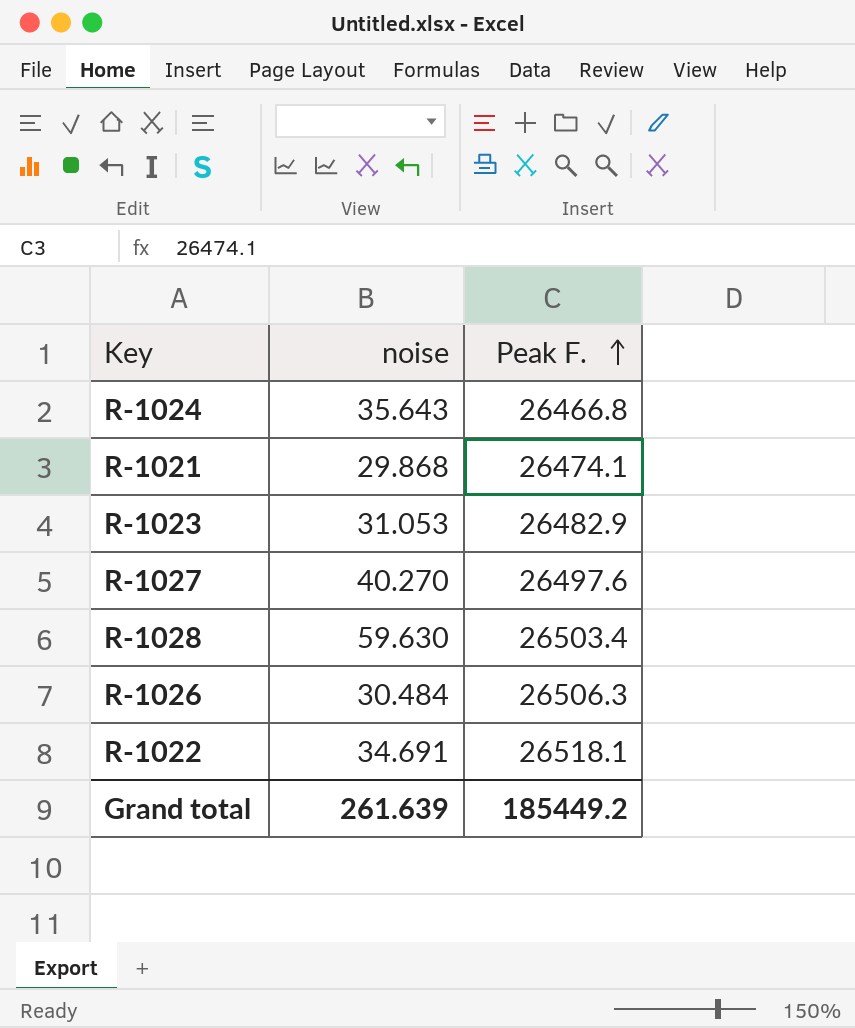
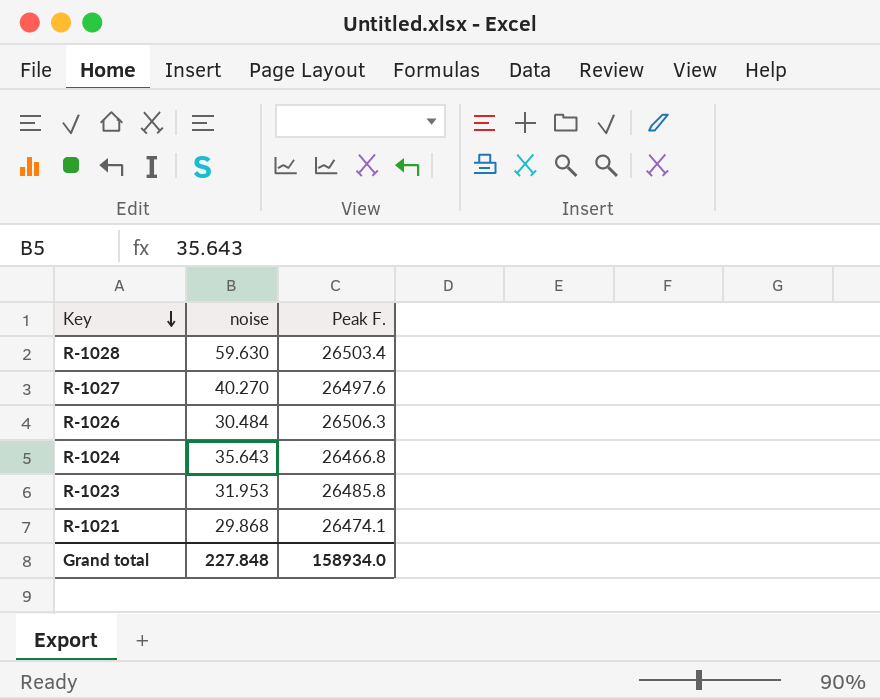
row order: Peak F. ascending -> Key descending
row R-1022: 34.691 | 26518.1 -> none
R-1023 | noise: 31.053 -> 31.953
R-1023 | Peak F.: 26482.9 -> 26485.8
Grand total | noise: 261.639 -> 227.848
Grand total | Peak F.: 185449.2 -> 158934.0

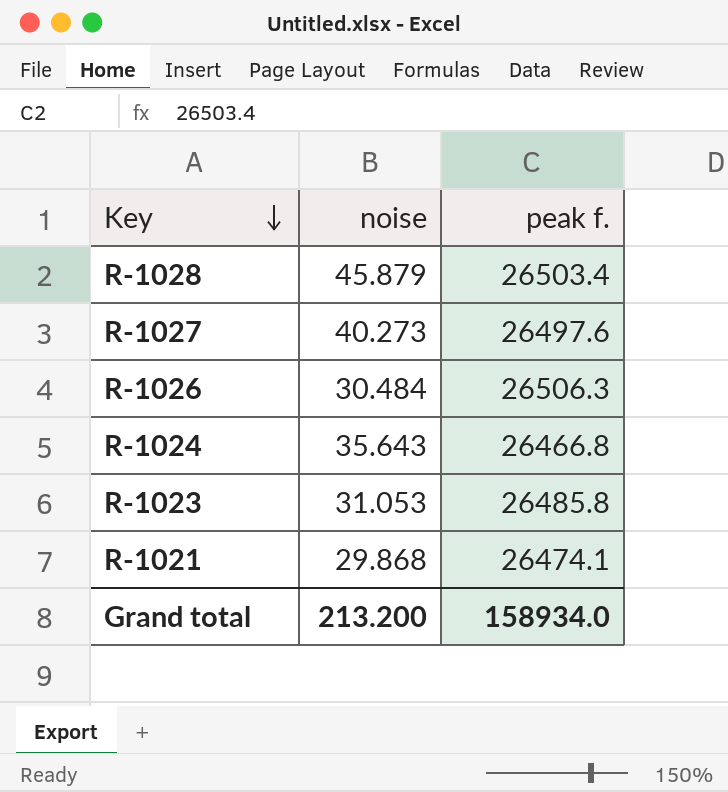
column name: Peak F. -> peak f.
R-1028 | noise: 59.630 -> 45.879
R-1027 | noise: 40.270 -> 40.273
R-1023 | noise: 31.953 -> 31.053
Grand total | noise: 227.848 -> 213.200

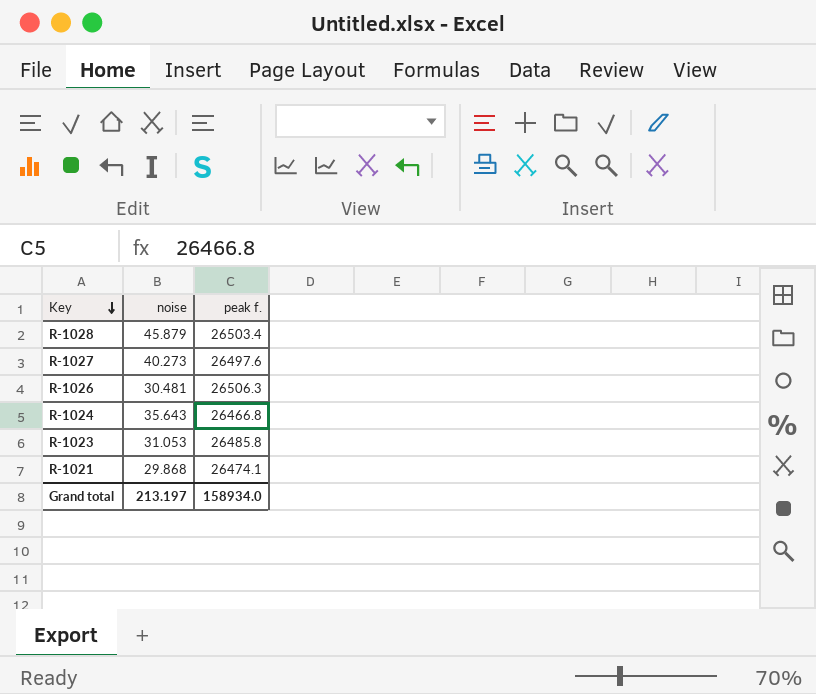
R-1026 | noise: 30.484 -> 30.481
Grand total | noise: 213.200 -> 213.197

